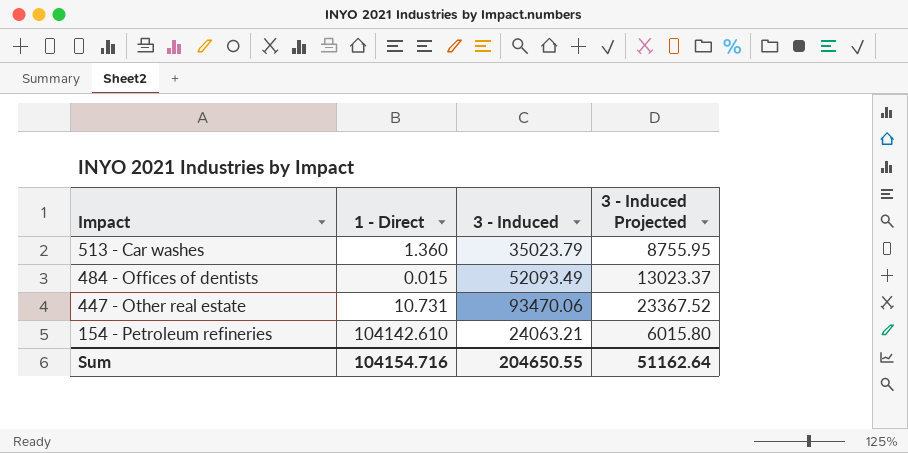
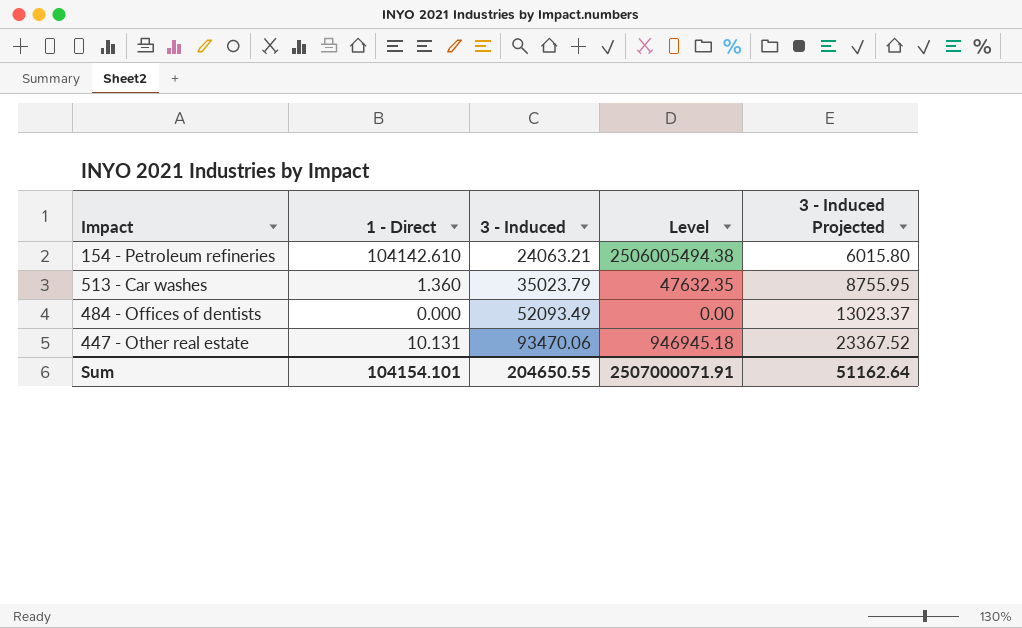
row order: Impact descending -> 3 - Induced ascending
column Level | formula: none -> [1 - Direct] * [3 - Induced]
484 - Offices of dentists | 1 - Direct: 0.015 -> 0.000
447 - Other real estate | 1 - Direct: 10.731 -> 10.131
Sum | 1 - Direct: 104154.716 -> 104154.101

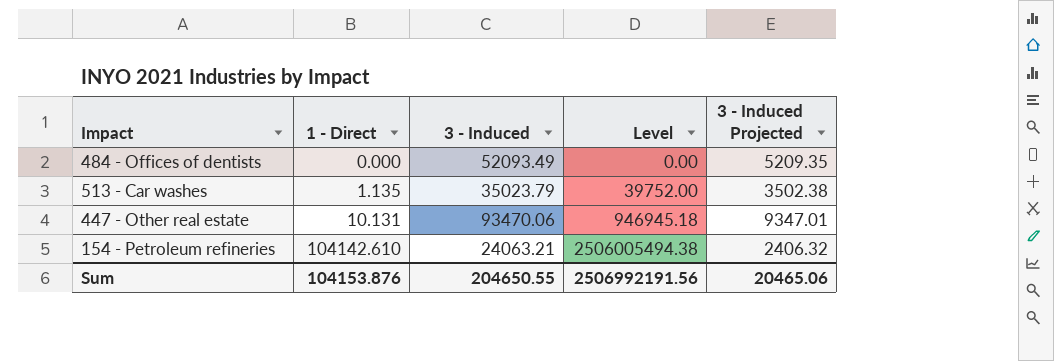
row order: 3 - Induced ascending -> 1 - Direct ascending
column 3 - Induced Projected | formula: [3 - Induced] * 0.25 -> [3 - Induced] * 0.1
513 - Car washes | 1 - Direct: 1.360 -> 1.135
513 - Car washes | Level: 47632.35 -> 39752.00
Sum | 1 - Direct: 104154.101 -> 104153.876
Sum | Level: 2507000071.91 -> 2506992191.56
Sum | 3 - Induced Projected: 51162.64 -> 20465.06

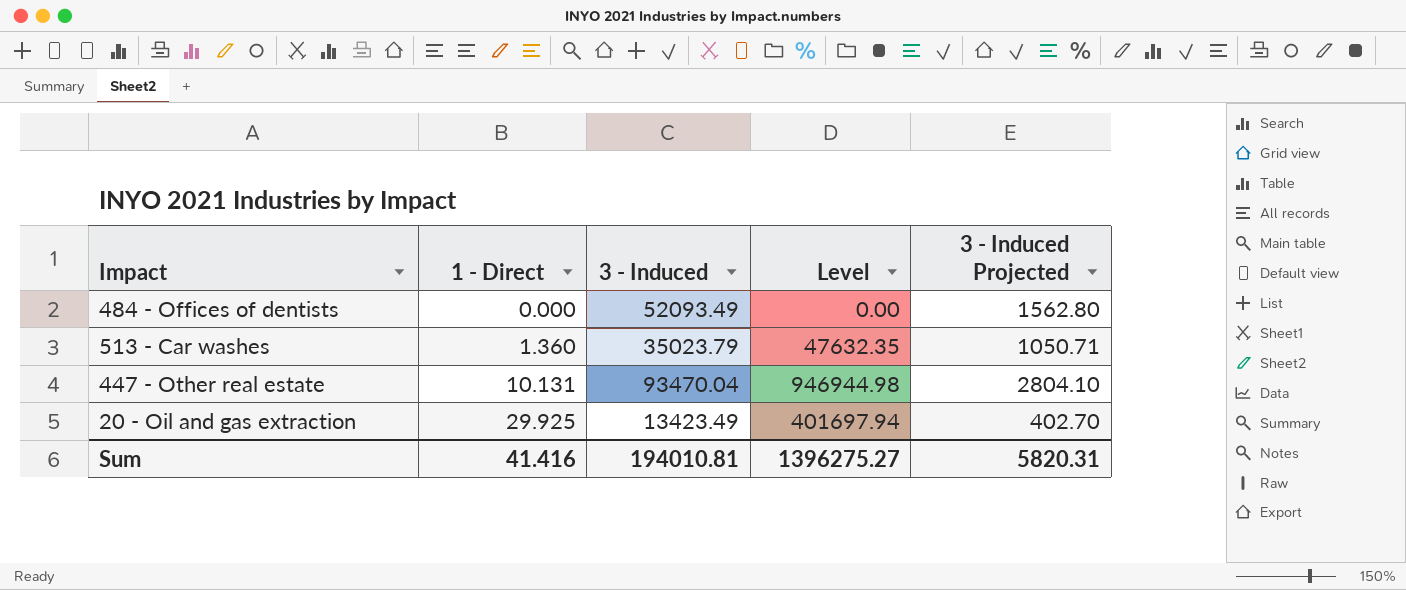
column 3 - Induced Projected | formula: [3 - Induced] * 0.1 -> [3 - Induced] * 0.03
row 154 - Petroleum refineries: 104142.610 | 24063.21 | 2506005494.38 | 2406.32 -> none
513 - Car washes | 1 - Direct: 1.135 -> 1.360
513 - Car washes | Level: 39752.00 -> 47632.35
447 - Other real estate | 3 - Induced: 93470.06 -> 93470.04
447 - Other real estate | Level: 946945.18 -> 946944.98
row 20 - Oil and gas extraction: none -> 29.925 | 13423.49 | 401697.94 | 402.70
Sum | 1 - Direct: 104153.876 -> 41.416
Sum | 3 - Induced: 204650.55 -> 194010.81
Sum | Level: 2506992191.56 -> 1396275.27
Sum | 3 - Induced Projected: 20465.06 -> 5820.31

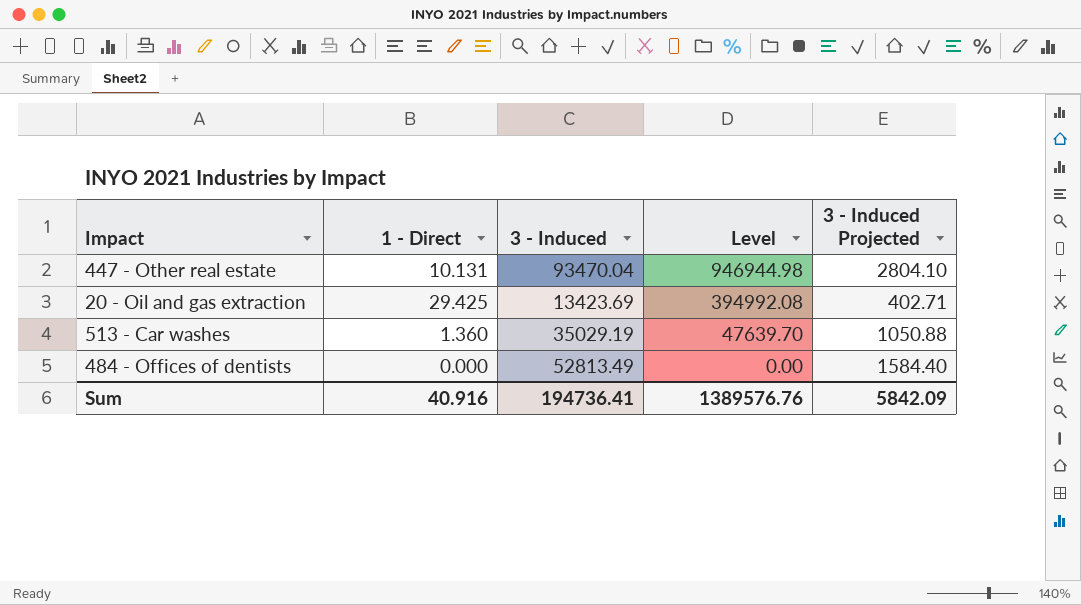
row order: 1 - Direct ascending -> Level descending
20 - Oil and gas extraction | 1 - Direct: 29.925 -> 29.425
20 - Oil and gas extraction | 3 - Induced: 13423.49 -> 13423.69
20 - Oil and gas extraction | Level: 401697.94 -> 394992.08
20 - Oil and gas extraction | 3 - Induced Projected: 402.70 -> 402.71
513 - Car washes | 3 - Induced: 35023.79 -> 35029.19
513 - Car washes | Level: 47632.35 -> 47639.70
513 - Car washes | 3 - Induced Projected: 1050.71 -> 1050.88
484 - Offices of dentists | 3 - Induced: 52093.49 -> 52813.49
484 - Offices of dentists | 3 - Induced Projected: 1562.80 -> 1584.40
Sum | 1 - Direct: 41.416 -> 40.916
Sum | 3 - Induced: 194010.81 -> 194736.41
Sum | Level: 1396275.27 -> 1389576.76
Sum | 3 - Induced Projected: 5820.31 -> 5842.09

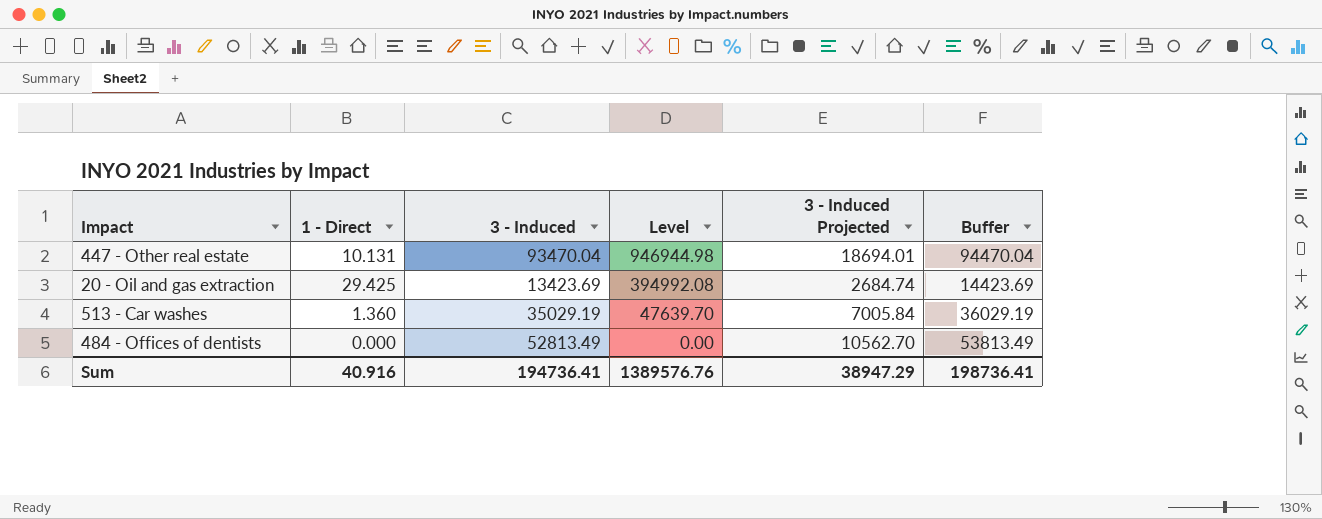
column 3 - Induced Projected | formula: [3 - Induced] * 0.03 -> [3 - Induced] * 0.2
column Buffer | formula: none -> [3 - Induced] + 1000
Sum | 3 - Induced Projected: 5842.09 -> 38947.29

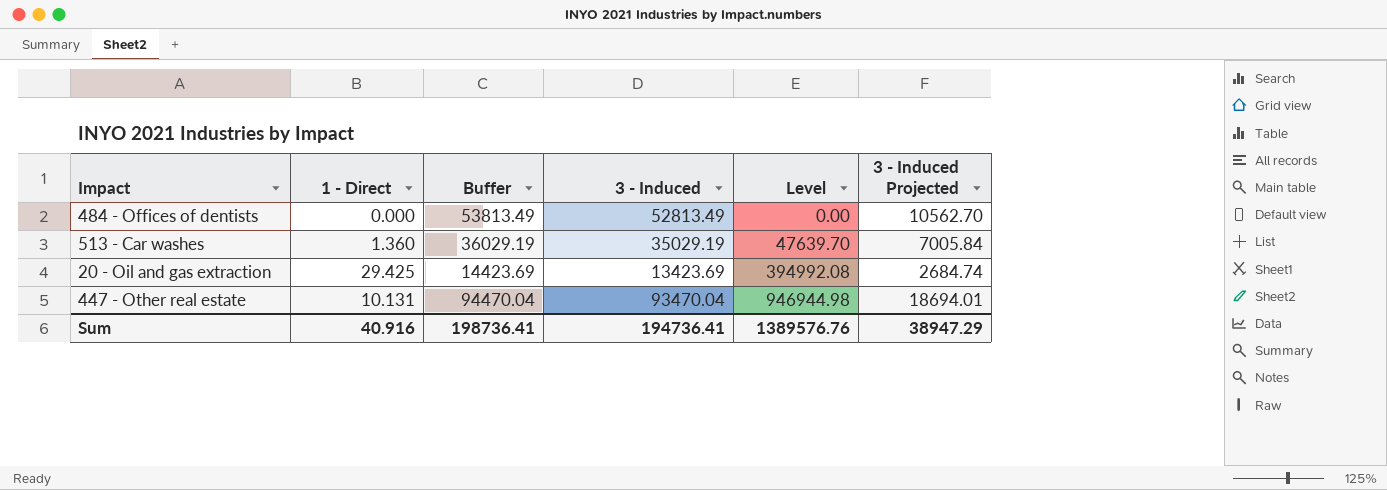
row order: Level descending -> Level ascending
column Buffer | position: 6 -> 3

